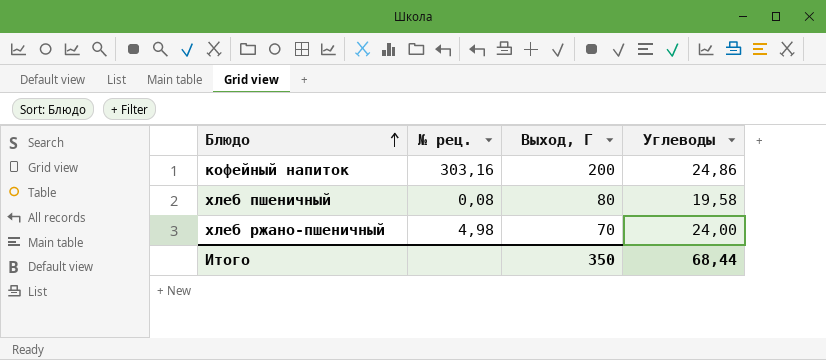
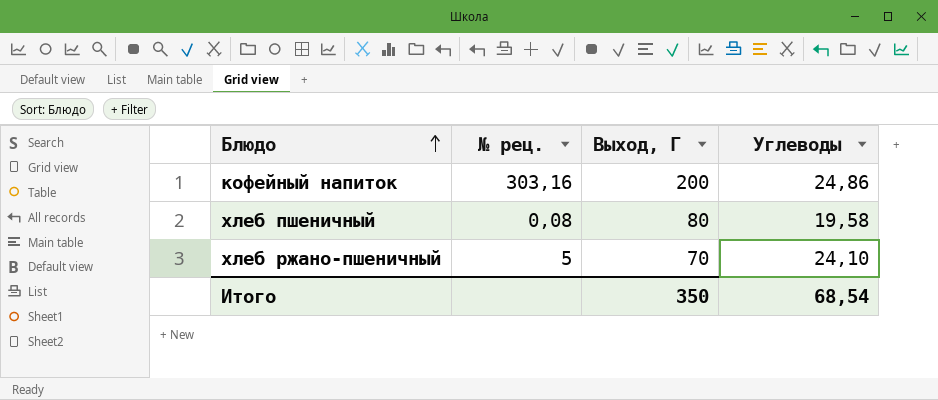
хлеб ржано-пшеничный | № рец.: 4,98 -> 5
хлеб ржано-пшеничный | Углеводы: 24,00 -> 24,10
Итого | Углеводы: 68,44 -> 68,54

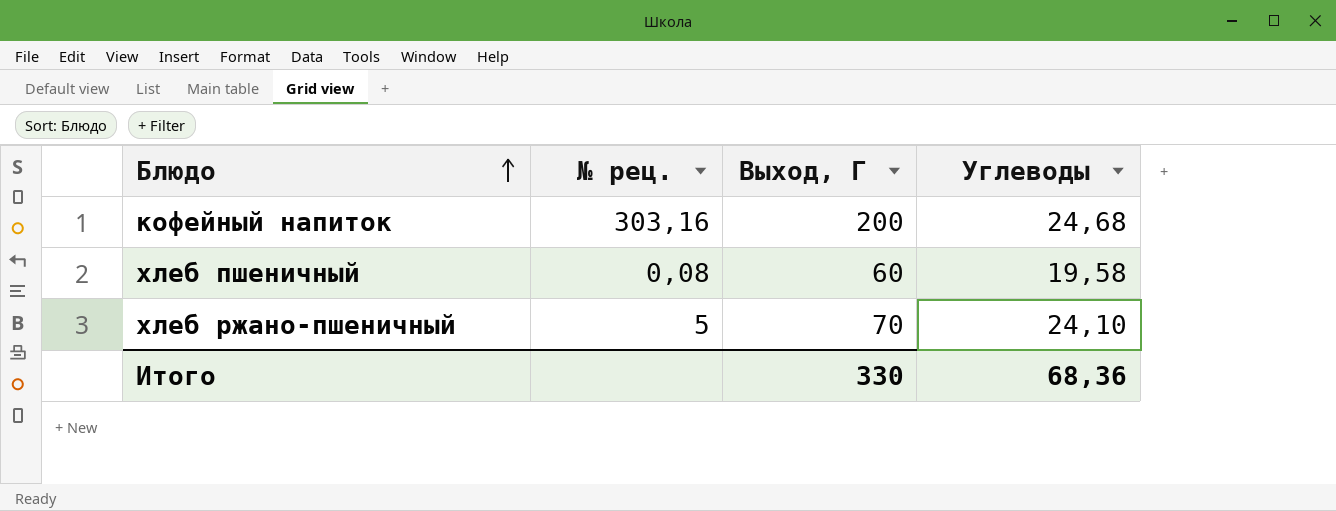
кофейный напиток | Углеводы: 24,86 -> 24,68
хлеб пшеничный | Выход, Г: 80 -> 60
Итого | Выход, Г: 350 -> 330
Итого | Углеводы: 68,54 -> 68,36

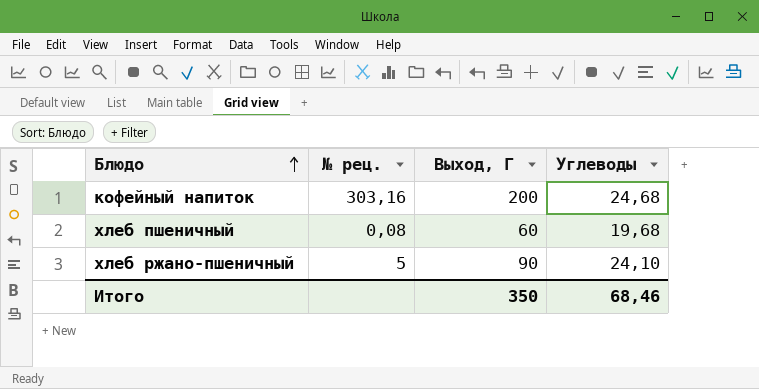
хлеб пшеничный | Углеводы: 19,58 -> 19,68
хлеб ржано-пшеничный | Выход, Г: 70 -> 90
Итого | Выход, Г: 330 -> 350
Итого | Углеводы: 68,36 -> 68,46

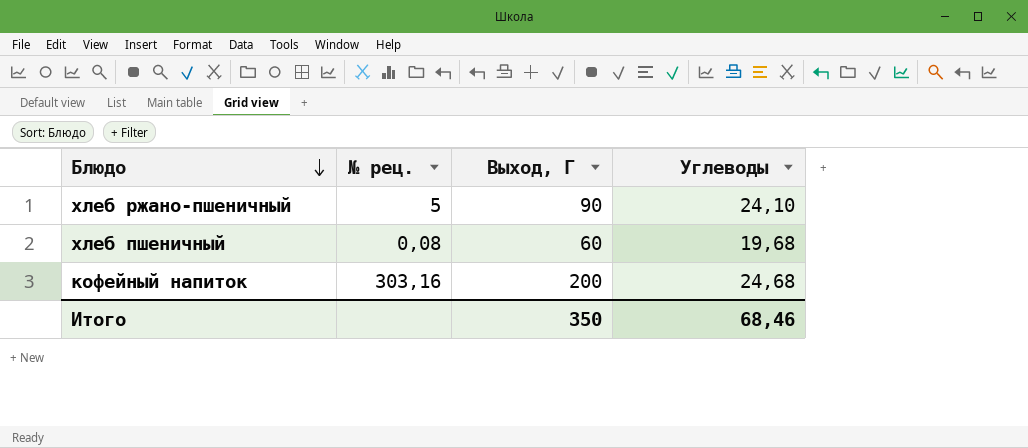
row order: Блюдо ascending -> Блюдо descending

